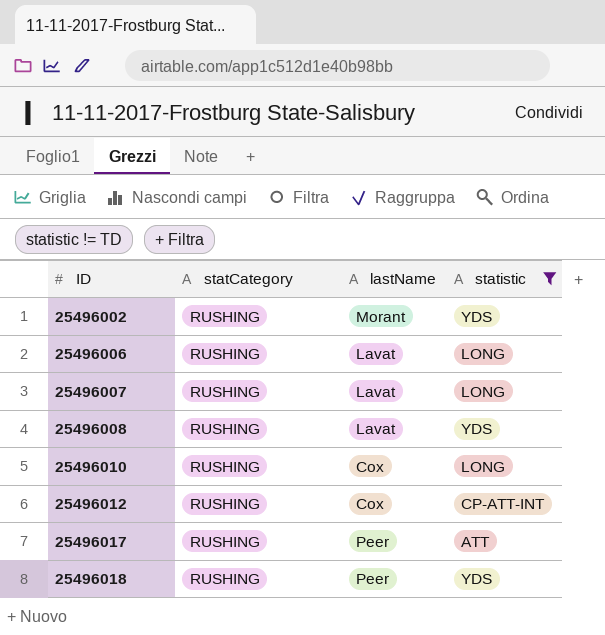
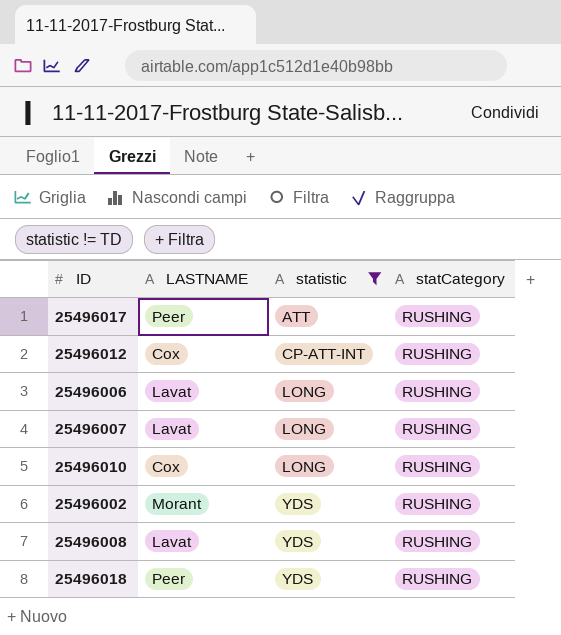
row order: ID ascending -> statistic ascending
column name: lastName -> LASTNAME
column statCategory | position: 2 -> 4

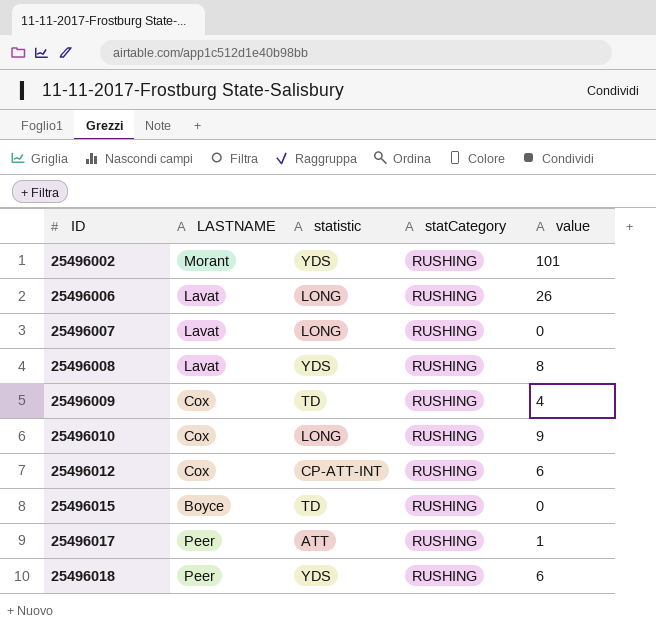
filter: statistic != TD -> none
row order: statistic ascending -> ID ascending
column value | position: none -> 5

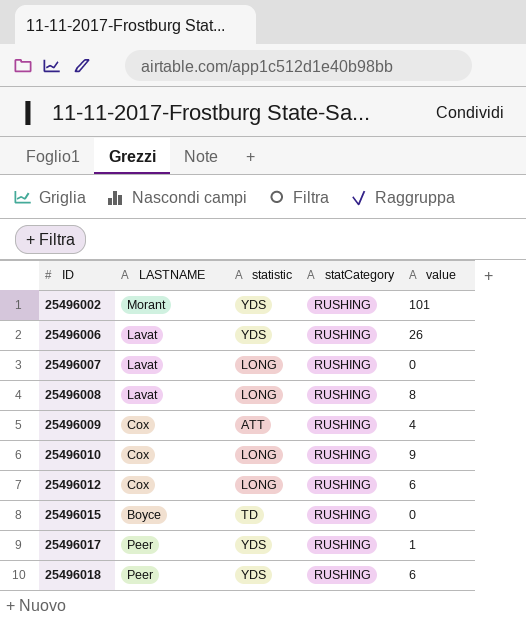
25496006 | statistic: LONG -> YDS
25496008 | statistic: YDS -> LONG
25496009 | statistic: TD -> ATT
25496012 | statistic: CP-ATT-INT -> LONG
25496017 | statistic: ATT -> YDS

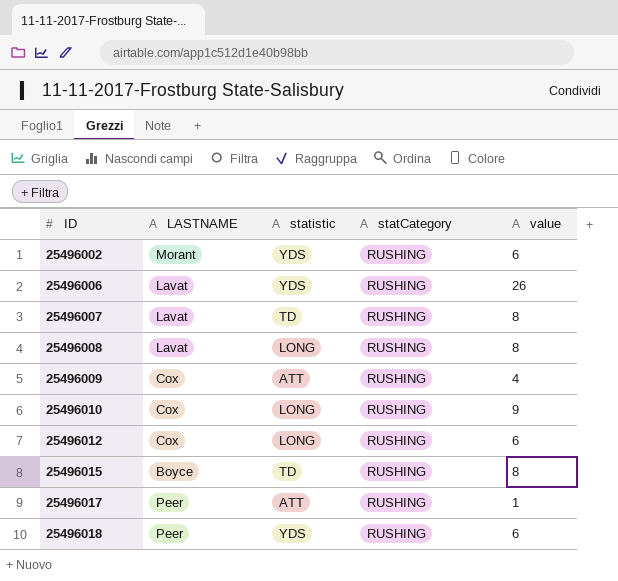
25496002 | value: 101 -> 6
25496007 | statistic: LONG -> TD
25496007 | value: 0 -> 8
25496015 | value: 0 -> 8
25496017 | statistic: YDS -> ATT

